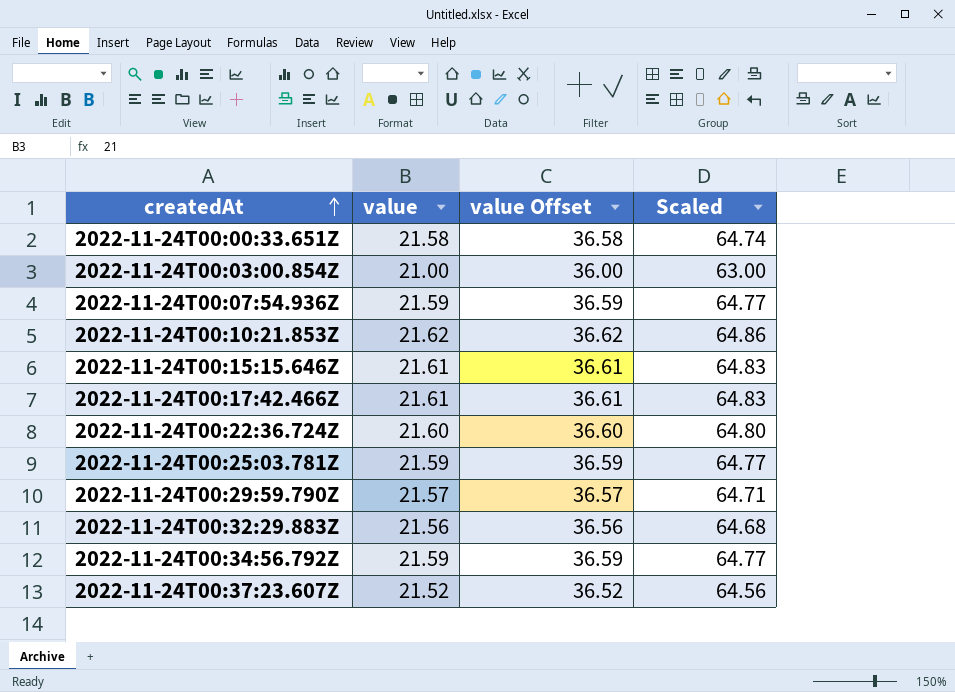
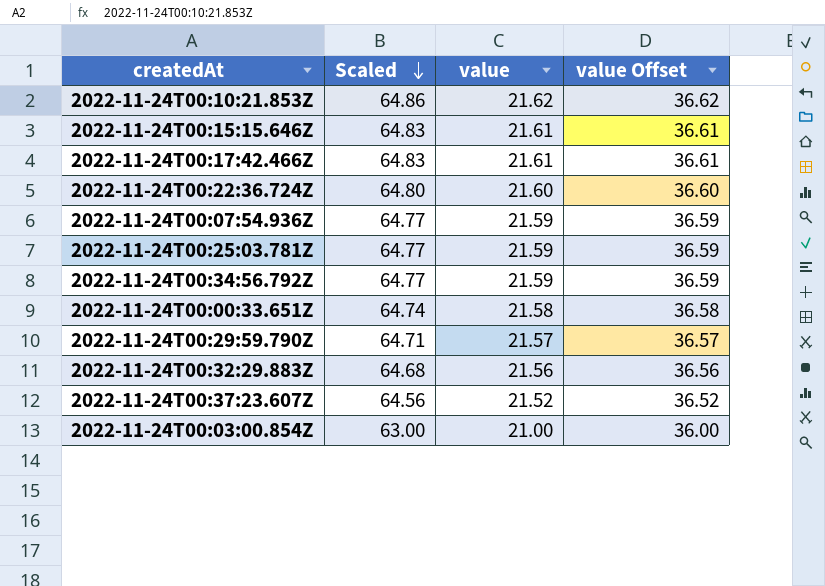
row order: createdAt ascending -> Scaled descending
column Scaled | position: 4 -> 2

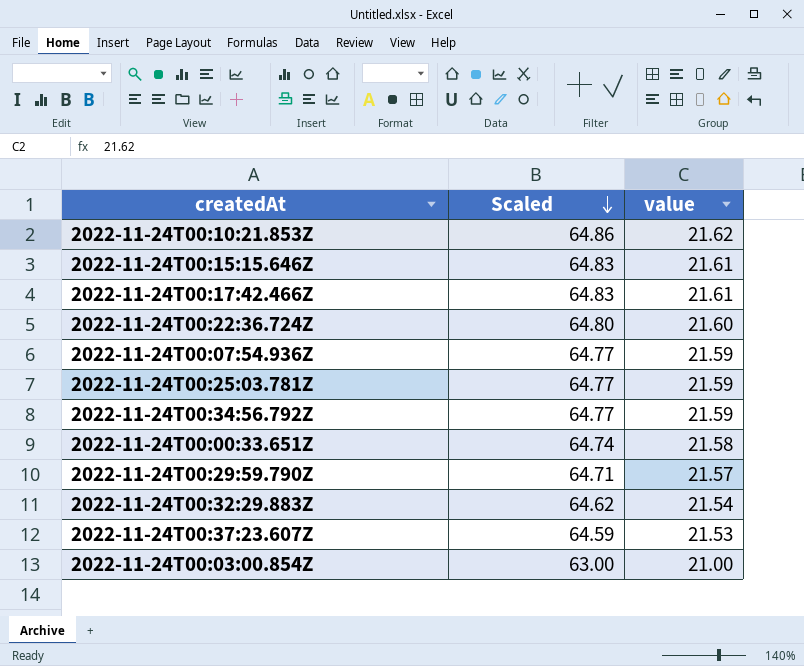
column value Offset | formula: [value] + 15 -> none
2022-11-24T00:32:29.883Z | Scaled: 64.68 -> 64.62
2022-11-24T00:32:29.883Z | value: 21.56 -> 21.54
2022-11-24T00:37:23.607Z | Scaled: 64.56 -> 64.59
2022-11-24T00:37:23.607Z | value: 21.52 -> 21.53

